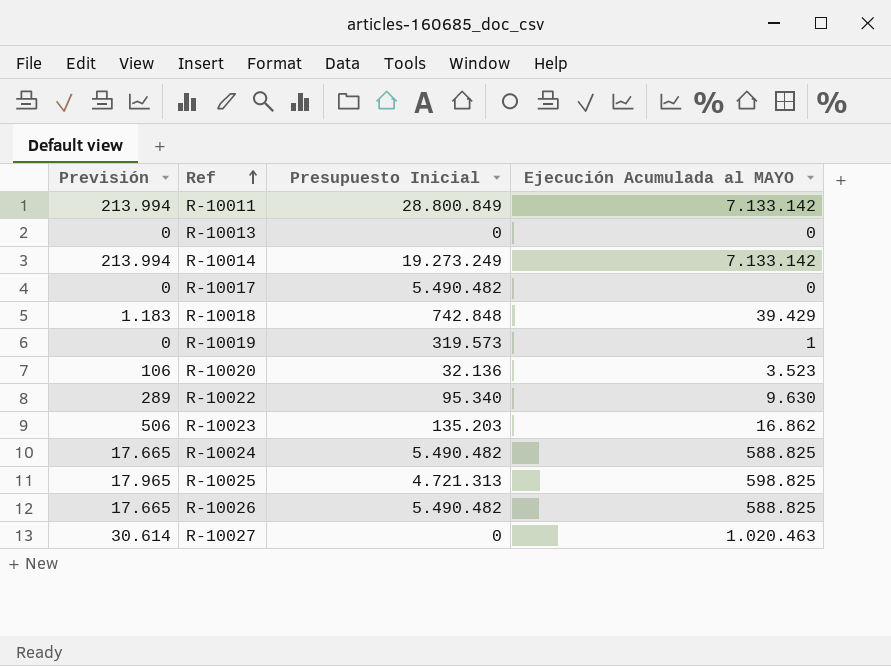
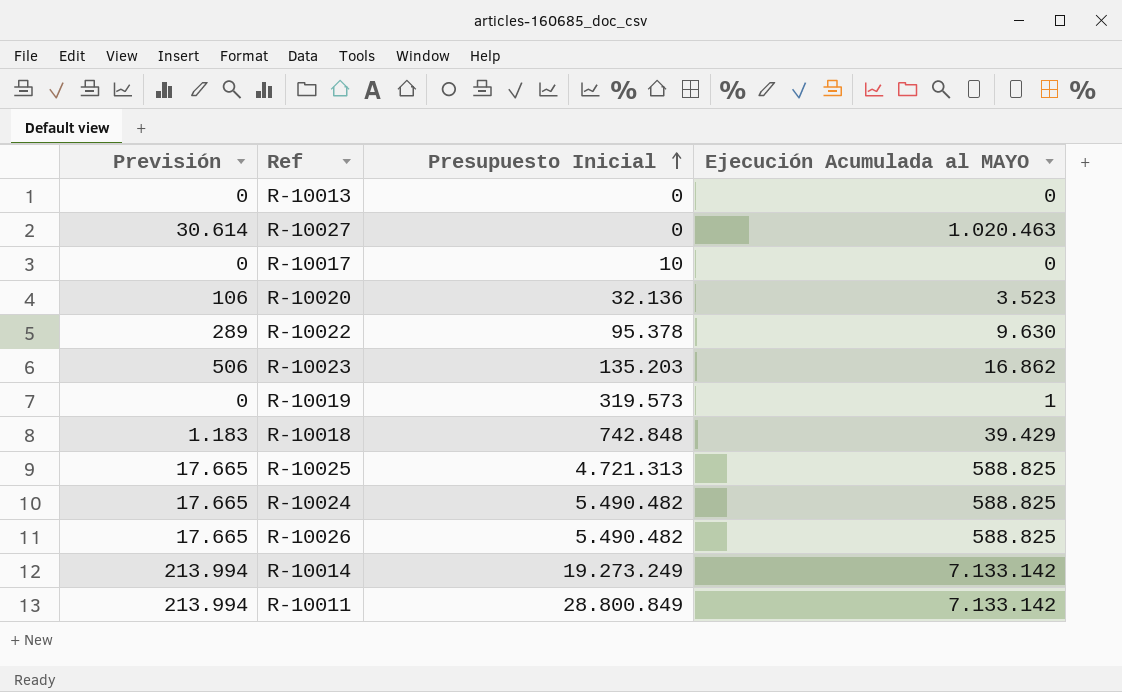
row order: Ref ascending -> Presupuesto Inicial ascending
R-10017 | Presupuesto Inicial: 5.490.482 -> 10
R-10022 | Presupuesto Inicial: 95.340 -> 95.378
R-10025 | Previsión: 17.965 -> 17.665
R-10025 | Ejecución Acumulada al MAYO: 598.825 -> 588.825

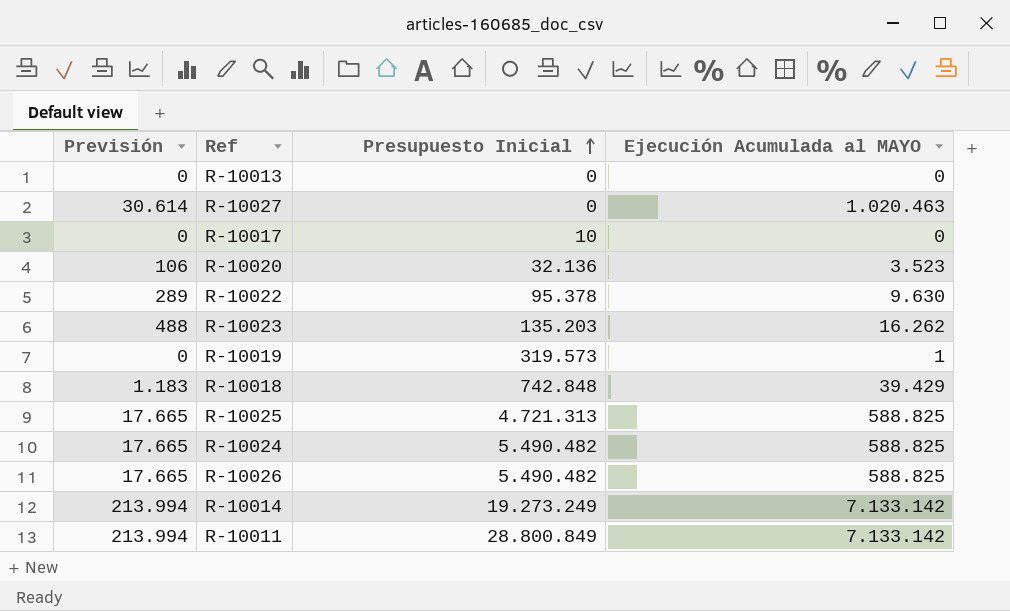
R-10023 | Previsión: 506 -> 488
R-10023 | Ejecución Acumulada al MAYO: 16.862 -> 16.262

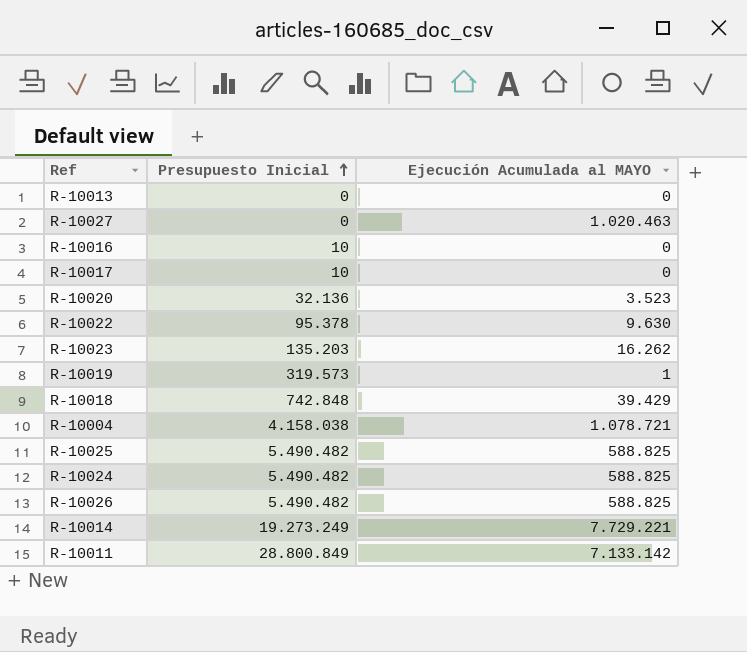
column Previsión | formula: [Ejecución Acumulada al MAYO] * 0,03 -> none
row R-10016: none -> 10 | 0
row R-10004: none -> 4.158.038 | 1.078.721
R-10025 | Presupuesto Inicial: 4.721.313 -> 5.490.482
R-10014 | Ejecución Acumulada al MAYO: 7.133.142 -> 7.729.221

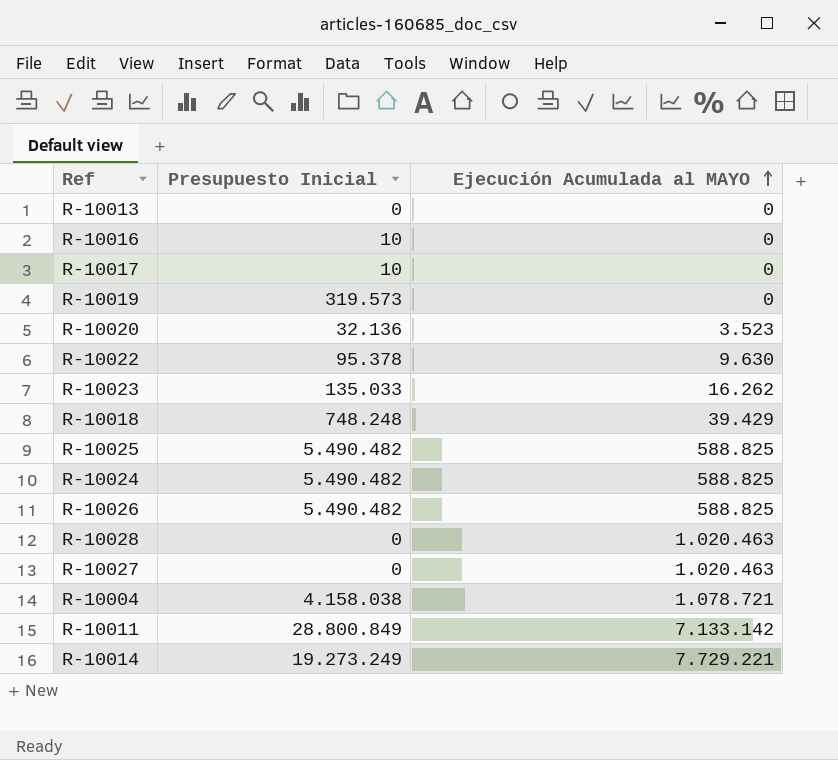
row order: Presupuesto Inicial ascending -> Ejecución Acumulada al MAYO ascending
R-10019 | Ejecución Acumulada al MAYO: 1 -> 0
R-10023 | Presupuesto Inicial: 135.203 -> 135.033
R-10018 | Presupuesto Inicial: 742.848 -> 748.248
row R-10028: none -> 0 | 1.020.463

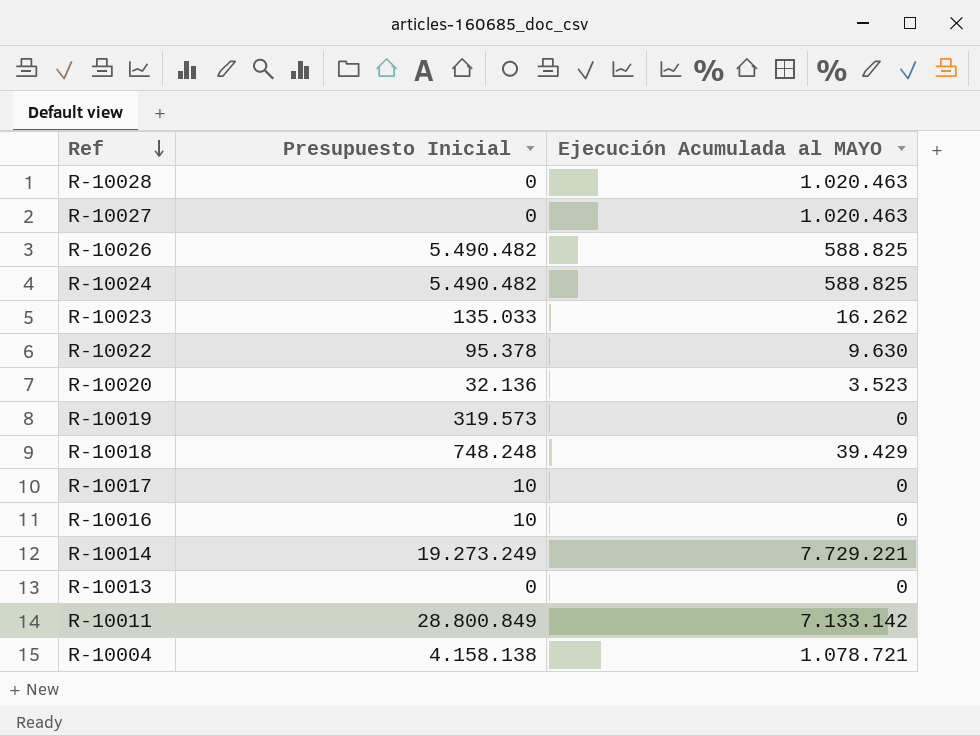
row order: Ejecución Acumulada al MAYO ascending -> Ref descending
row R-10025: 5.490.482 | 588.825 -> none
R-10004 | Presupuesto Inicial: 4.158.038 -> 4.158.138

